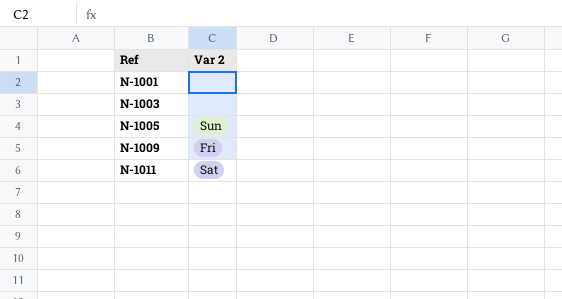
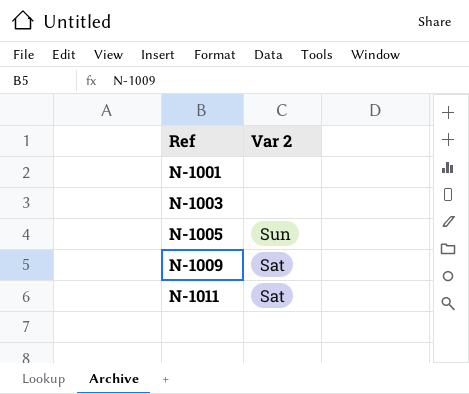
N-1009 | Var 2: Fri -> Sat

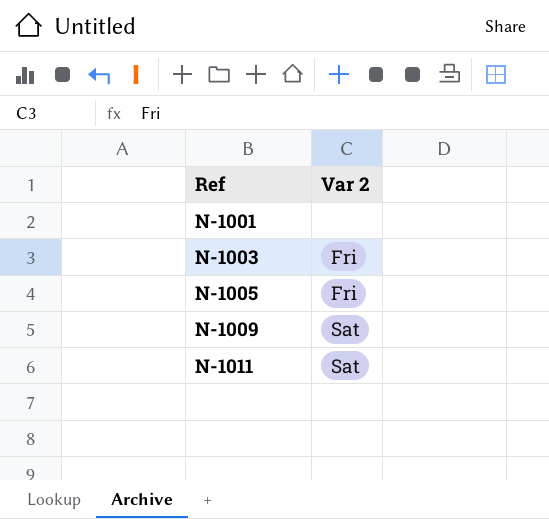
N-1003 | Var 2: none -> Fri
N-1005 | Var 2: Sun -> Fri

